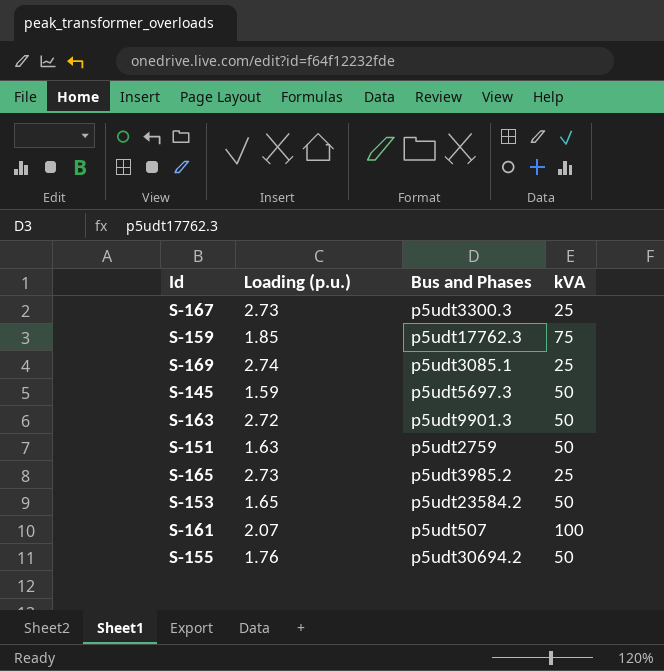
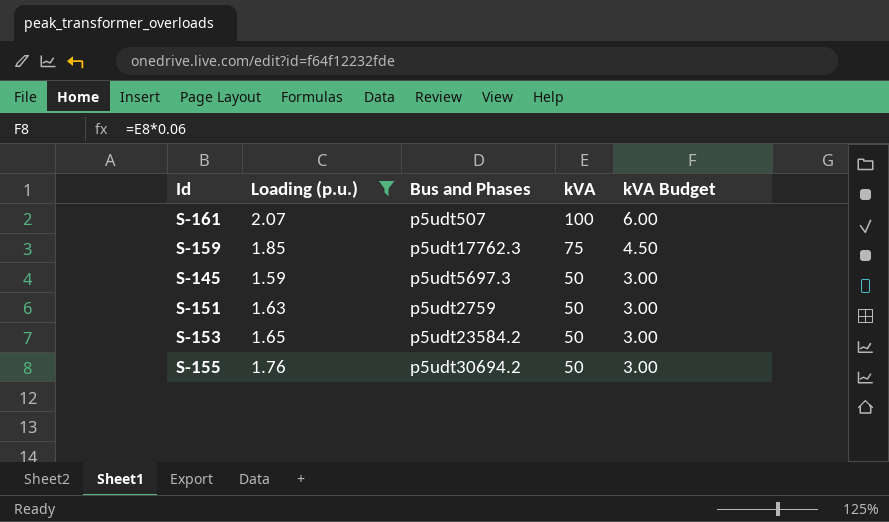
filter: none -> Loading (p.u.) <= 2.07
row order: none -> kVA descending
column kVA Budget | formula: none -> [kVA] * 0.06

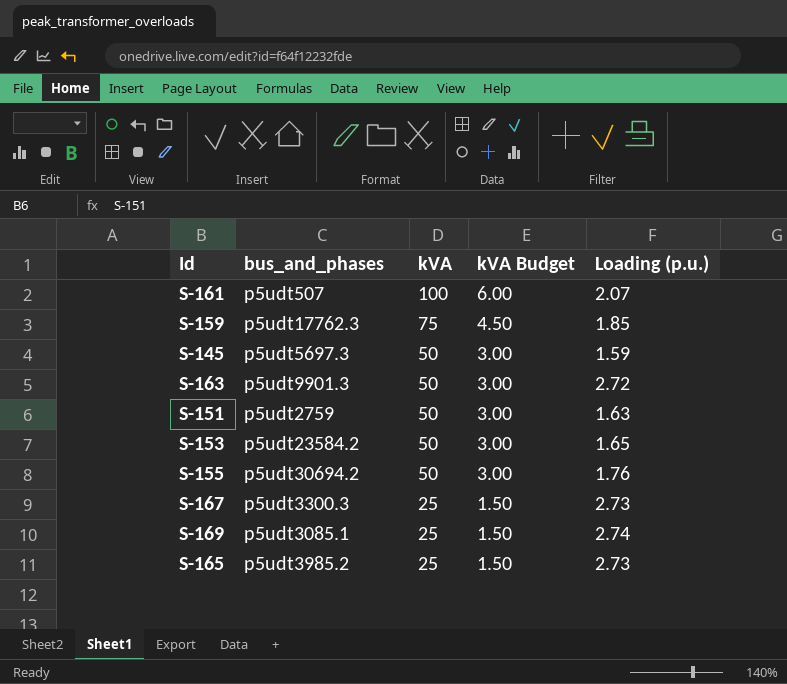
filter: Loading (p.u.) <= 2.07 -> none
column name: Bus and Phases -> bus_and_phases
column Loading (p.u.) | position: 2 -> 5

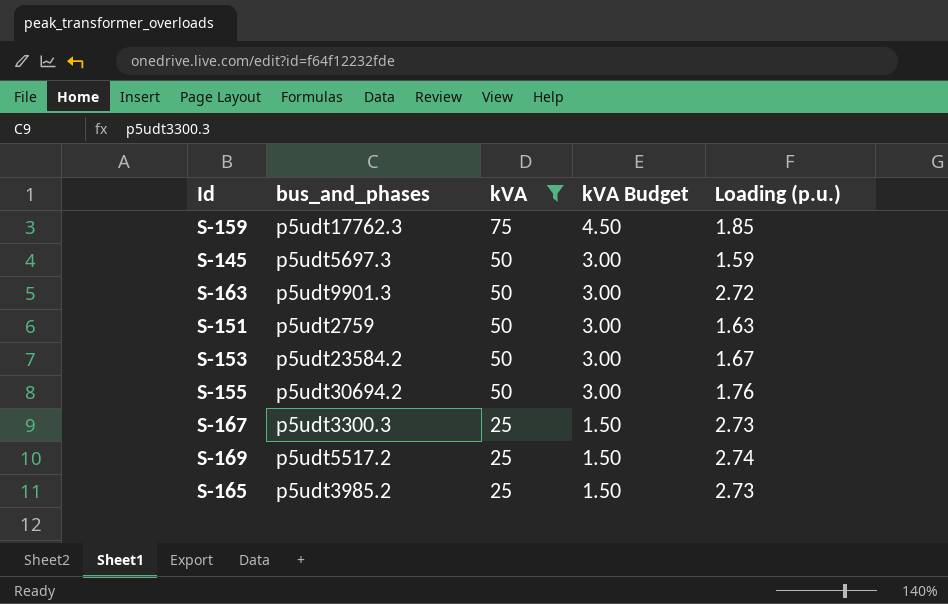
filter: none -> kVA != 100
S-153 | Loading (p.u.): 1.65 -> 1.67
S-169 | bus_and_phases: p5udt3085.1 -> p5udt5517.2

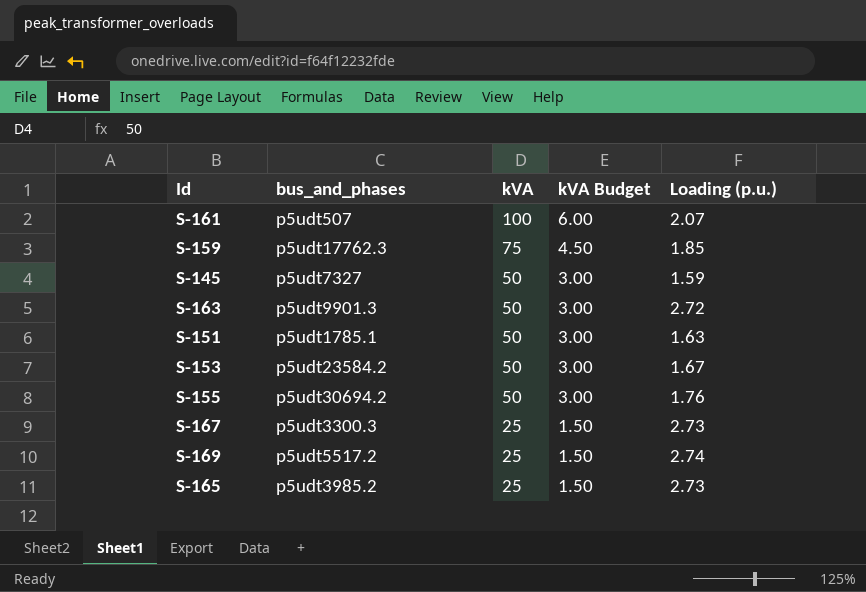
filter: kVA != 100 -> none
S-145 | bus_and_phases: p5udt5697.3 -> p5udt7327
S-151 | bus_and_phases: p5udt2759 -> p5udt1785.1

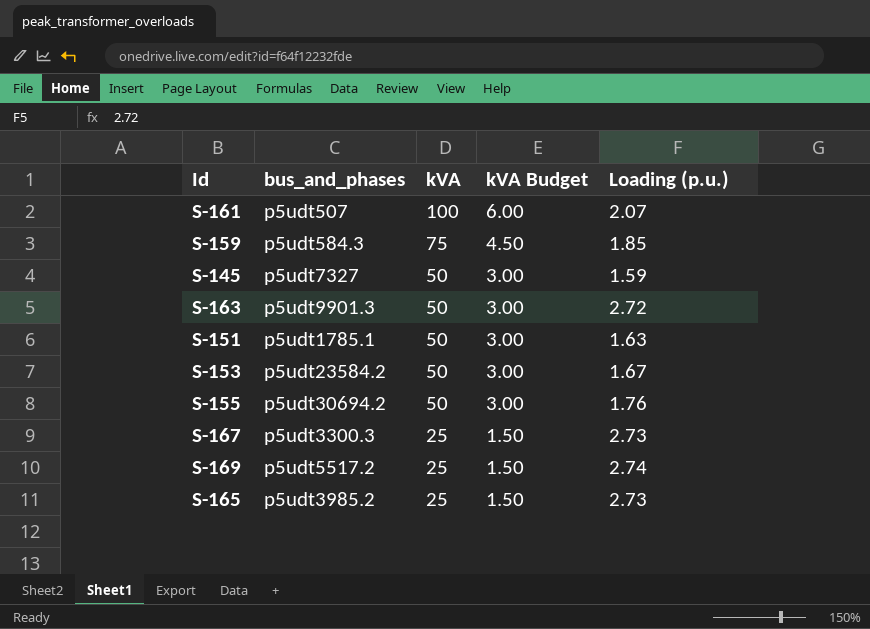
S-159 | bus_and_phases: p5udt17762.3 -> p5udt584.3

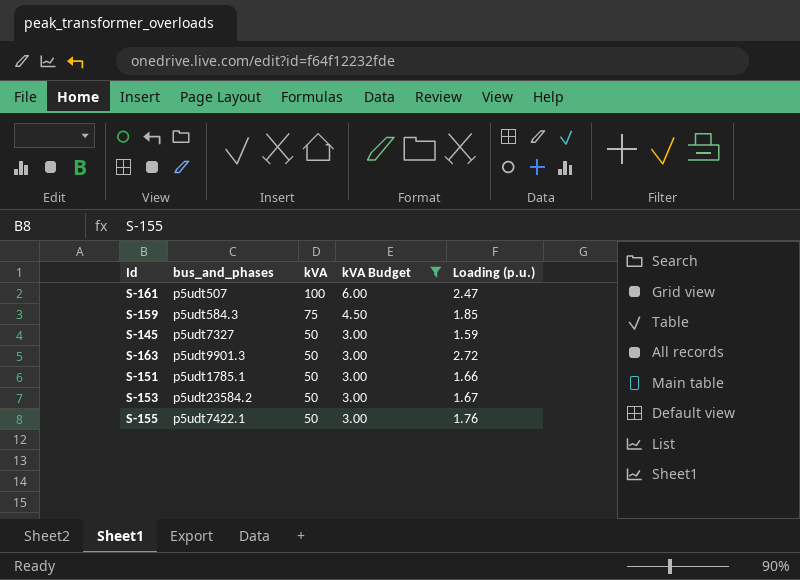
filter: none -> kVA Budget != 1.50
S-161 | Loading (p.u.): 2.07 -> 2.47
S-151 | Loading (p.u.): 1.63 -> 1.66
S-155 | bus_and_phases: p5udt30694.2 -> p5udt7422.1

